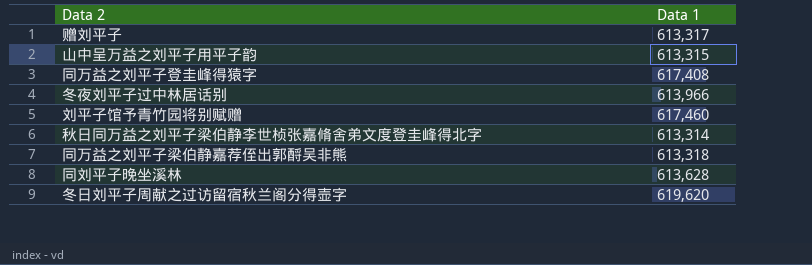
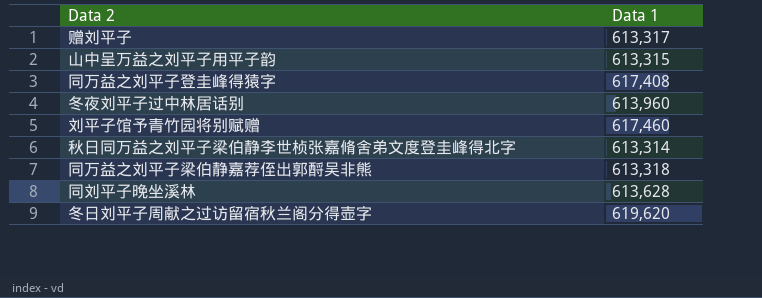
冬夜刘平子过中林居话别 | Data 1: 613,966 -> 613,960

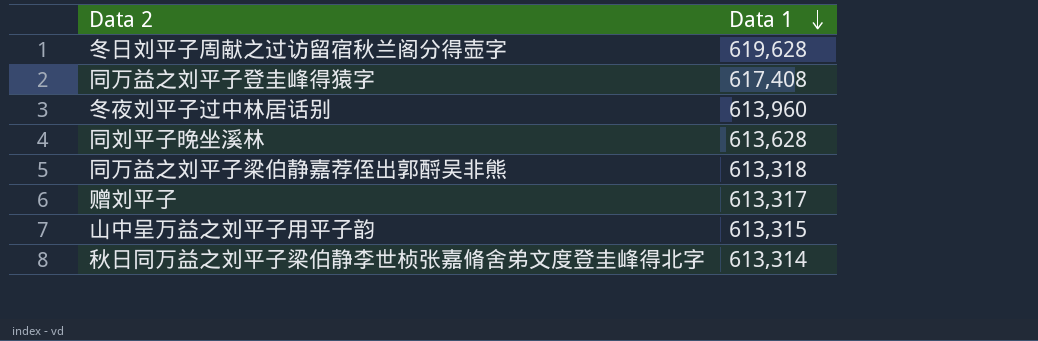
row order: none -> Data 1 descending
row 刘平子馆予青竹园将别赋赠: 617,460 -> none
冬日刘平子周献之过访留宿秋兰阁分得壶字 | Data 1: 619,620 -> 619,628

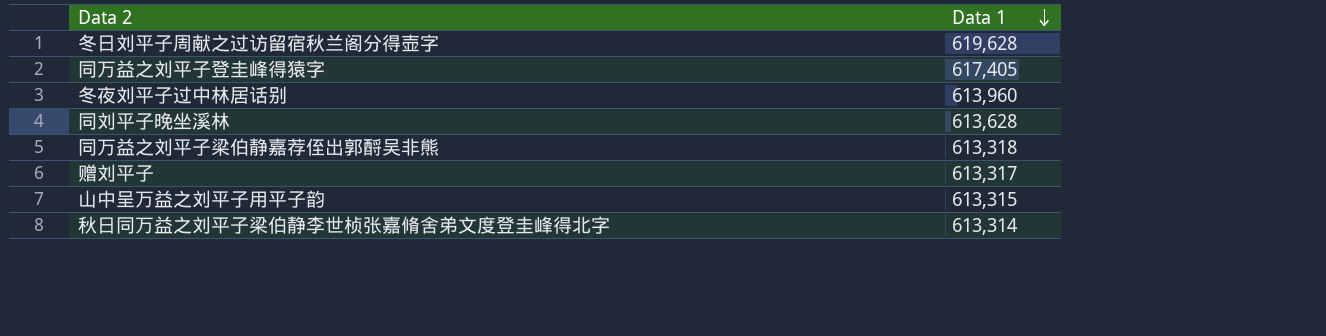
同万益之刘平子登圭峰得猿字 | Data 1: 617,408 -> 617,405

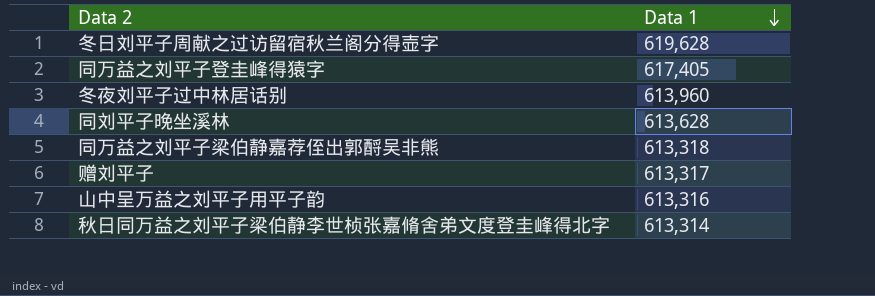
山中呈万益之刘平子用平子韵 | Data 1: 613,315 -> 613,316

